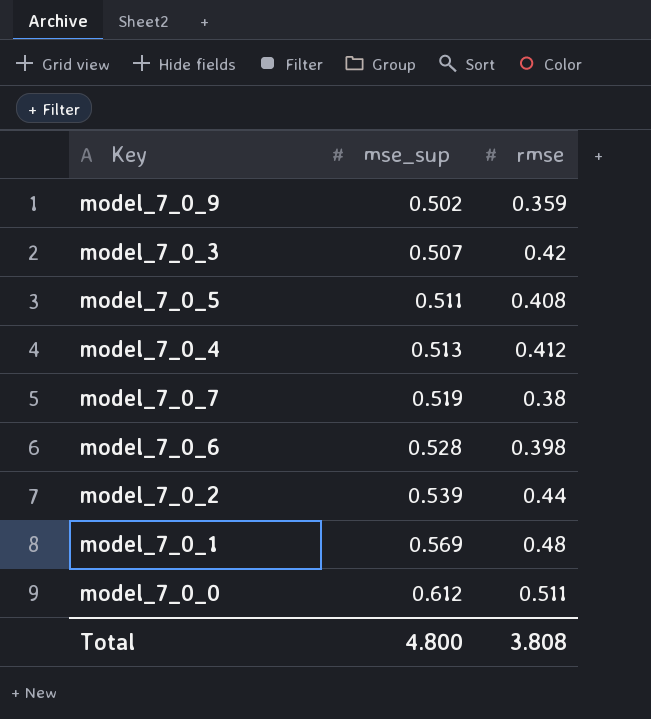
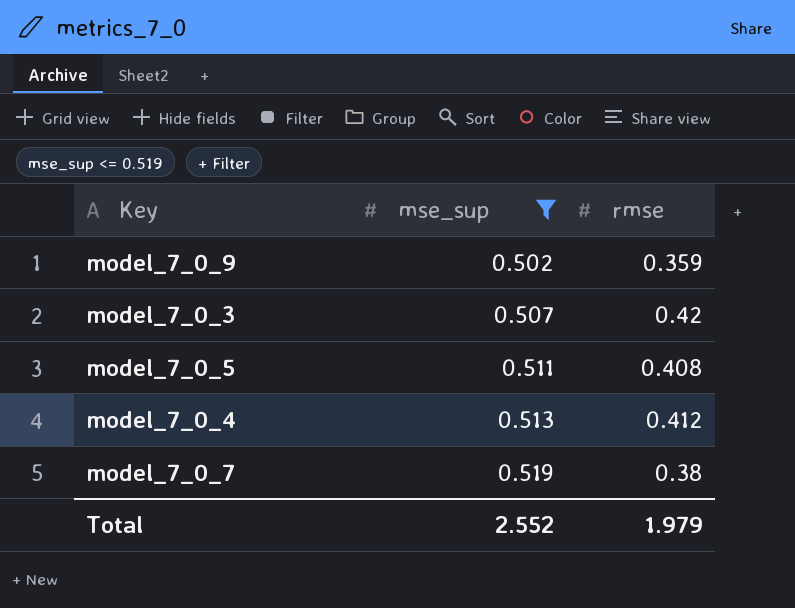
filter: none -> mse_sup <= 0.519
Total | mse_sup: 4.800 -> 2.552
Total | rmse: 3.808 -> 1.979

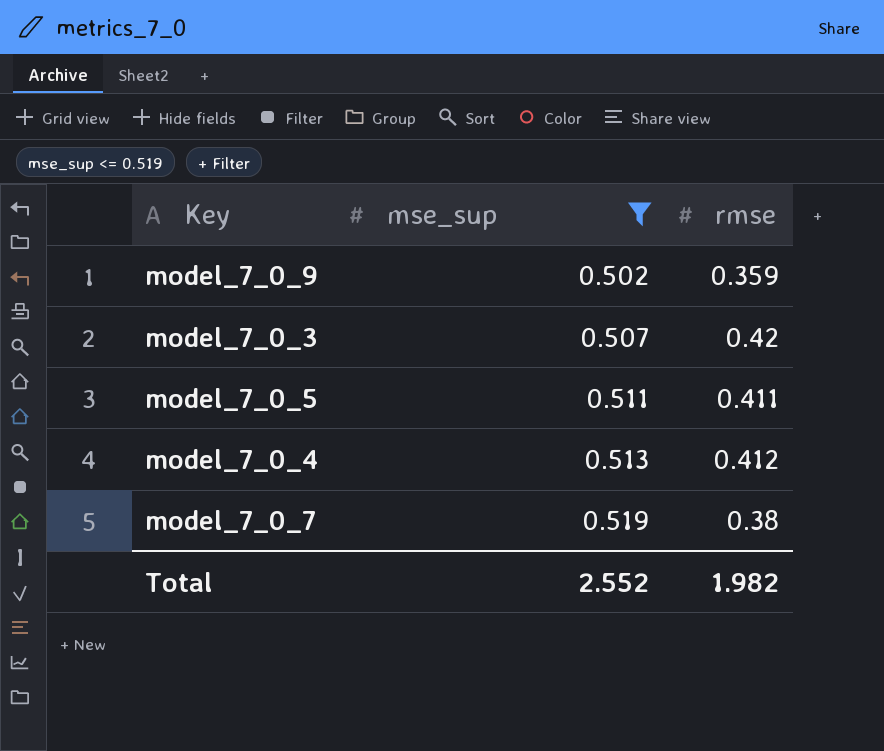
model_7_0_5 | rmse: 0.408 -> 0.411
Total | rmse: 1.979 -> 1.982

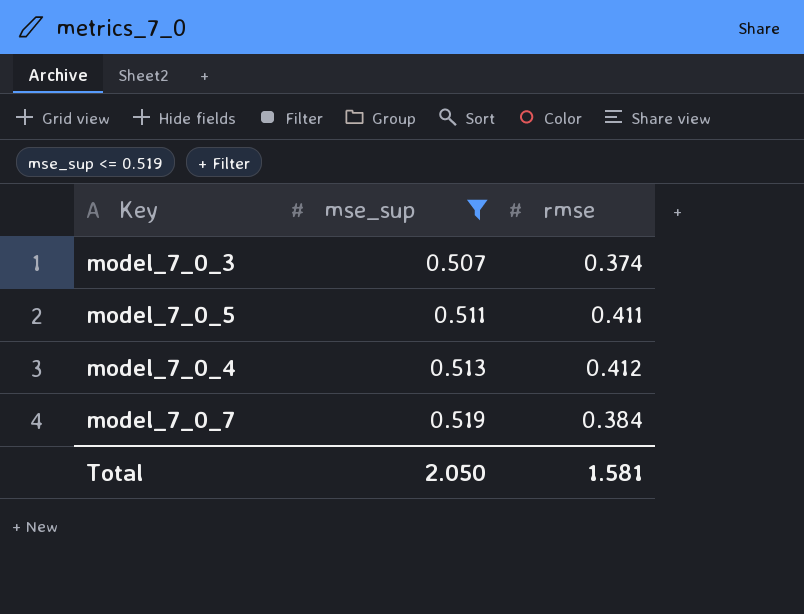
row model_7_0_9: 0.502 | 0.359 -> none
model_7_0_3 | rmse: 0.42 -> 0.374
model_7_0_7 | rmse: 0.38 -> 0.384
Total | mse_sup: 2.552 -> 2.050
Total | rmse: 1.982 -> 1.581

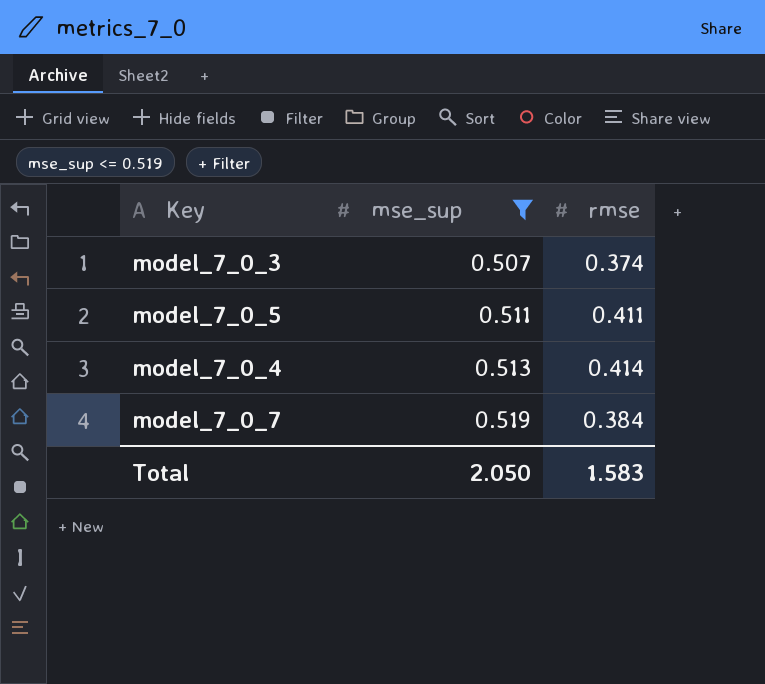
model_7_0_4 | rmse: 0.412 -> 0.414
Total | rmse: 1.581 -> 1.583

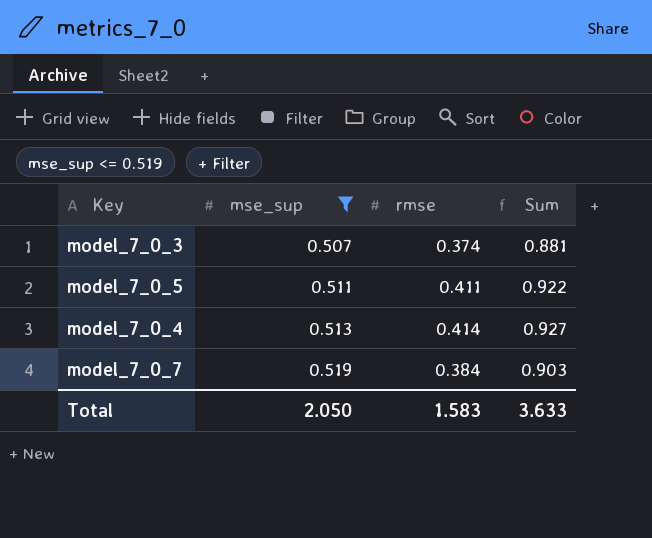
column Sum | formula: none -> [mse_sup] + [rmse]

